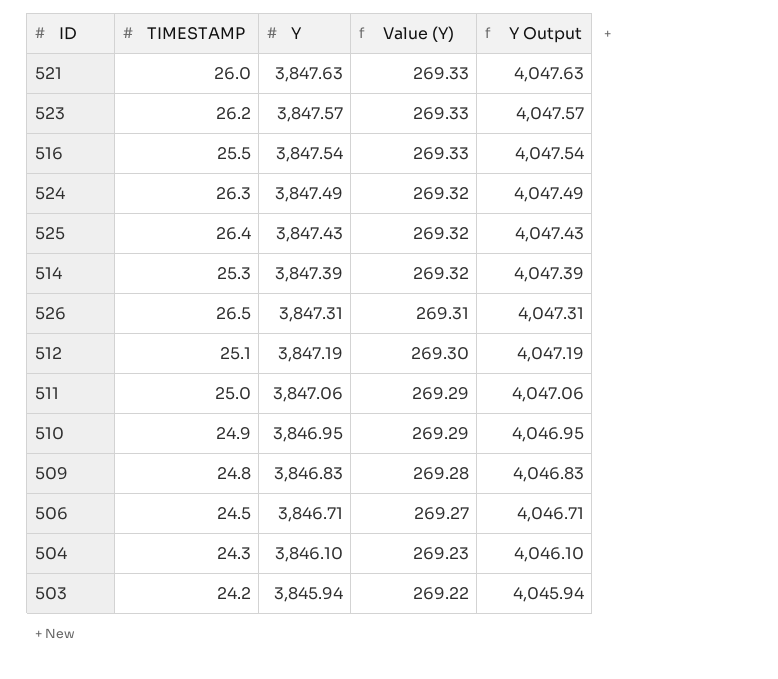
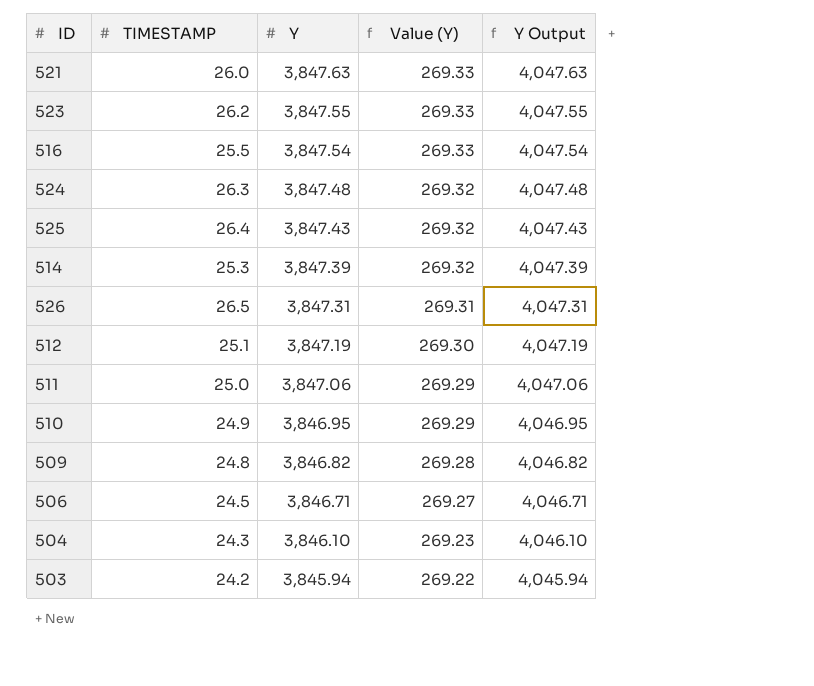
523 | Y: 3,847.57 -> 3,847.55
523 | Y Output: 4,047.57 -> 4,047.55
524 | Y: 3,847.49 -> 3,847.48
524 | Y Output: 4,047.49 -> 4,047.48
509 | Y: 3,846.83 -> 3,846.82
509 | Y Output: 4,046.83 -> 4,046.82

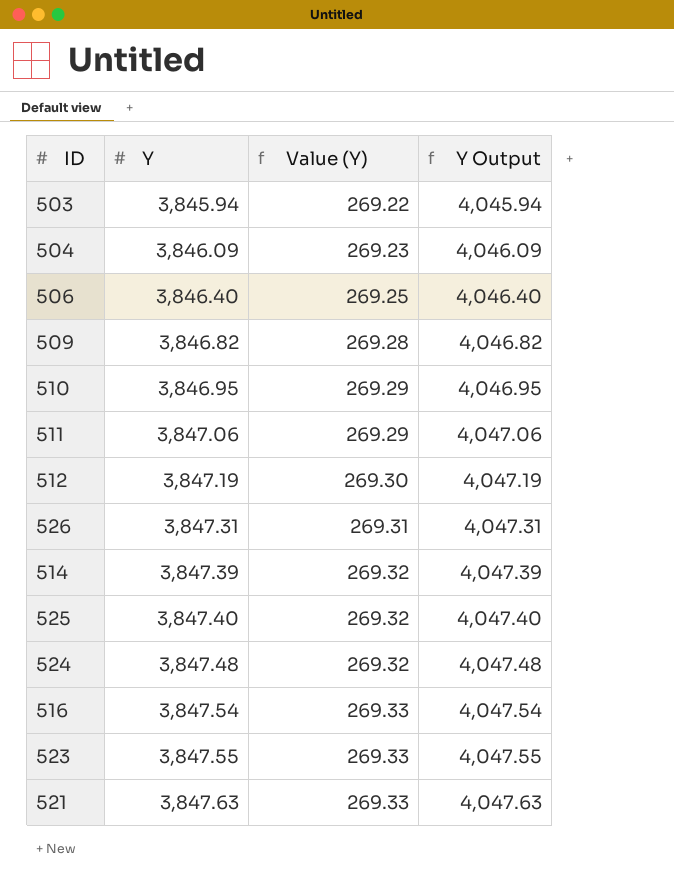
row order: Y descending -> Y ascending
column TIMESTAMP | position: 2 -> none
504 | Y: 3,846.10 -> 3,846.09
504 | Y Output: 4,046.10 -> 4,046.09
506 | Y: 3,846.71 -> 3,846.40
506 | Value (Y): 269.27 -> 269.25
506 | Y Output: 4,046.71 -> 4,046.40
525 | Y: 3,847.43 -> 3,847.40
525 | Y Output: 4,047.43 -> 4,047.40

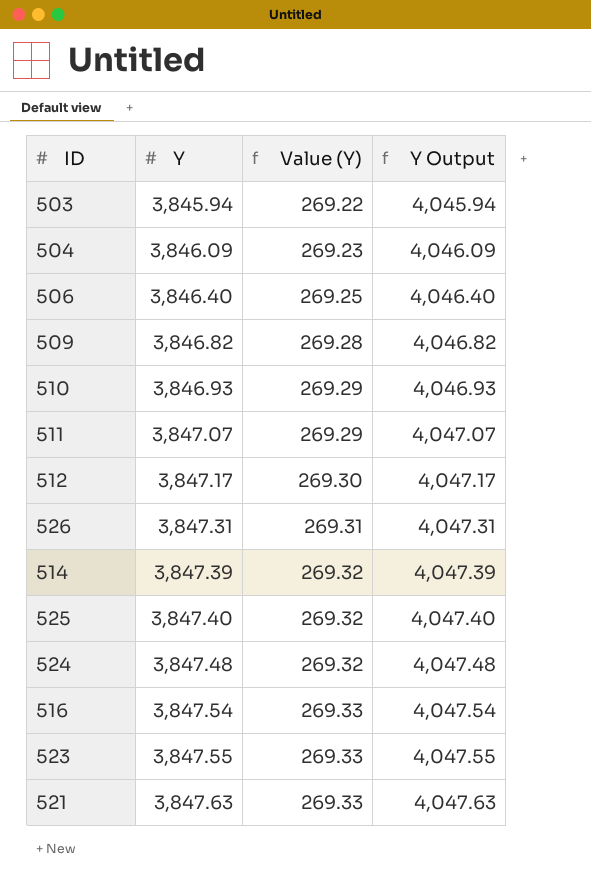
510 | Y: 3,846.95 -> 3,846.93
510 | Y Output: 4,046.95 -> 4,046.93
511 | Y: 3,847.06 -> 3,847.07
511 | Y Output: 4,047.06 -> 4,047.07
512 | Y: 3,847.19 -> 3,847.17
512 | Y Output: 4,047.19 -> 4,047.17

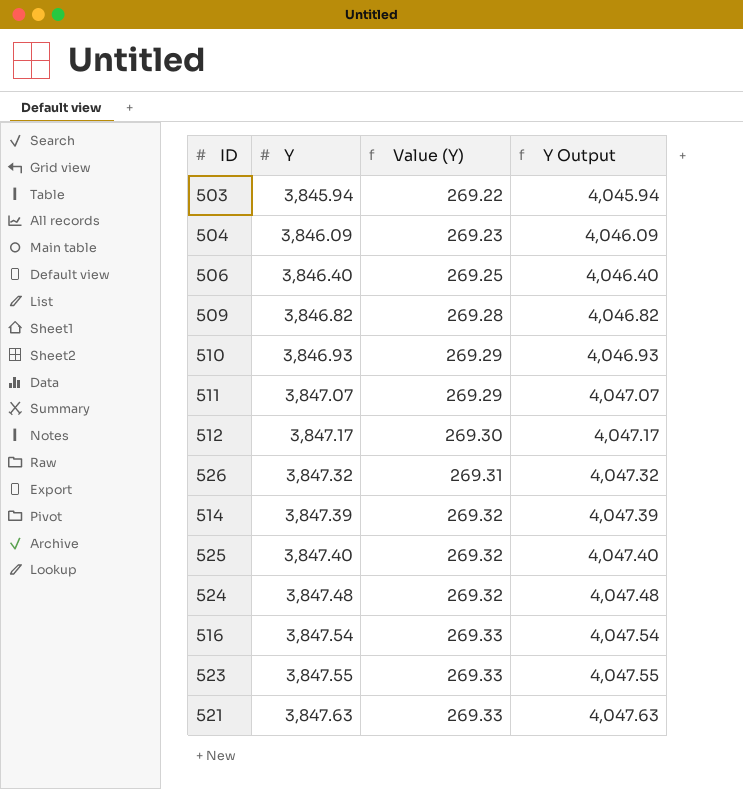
526 | Y: 3,847.31 -> 3,847.32
526 | Y Output: 4,047.31 -> 4,047.32

